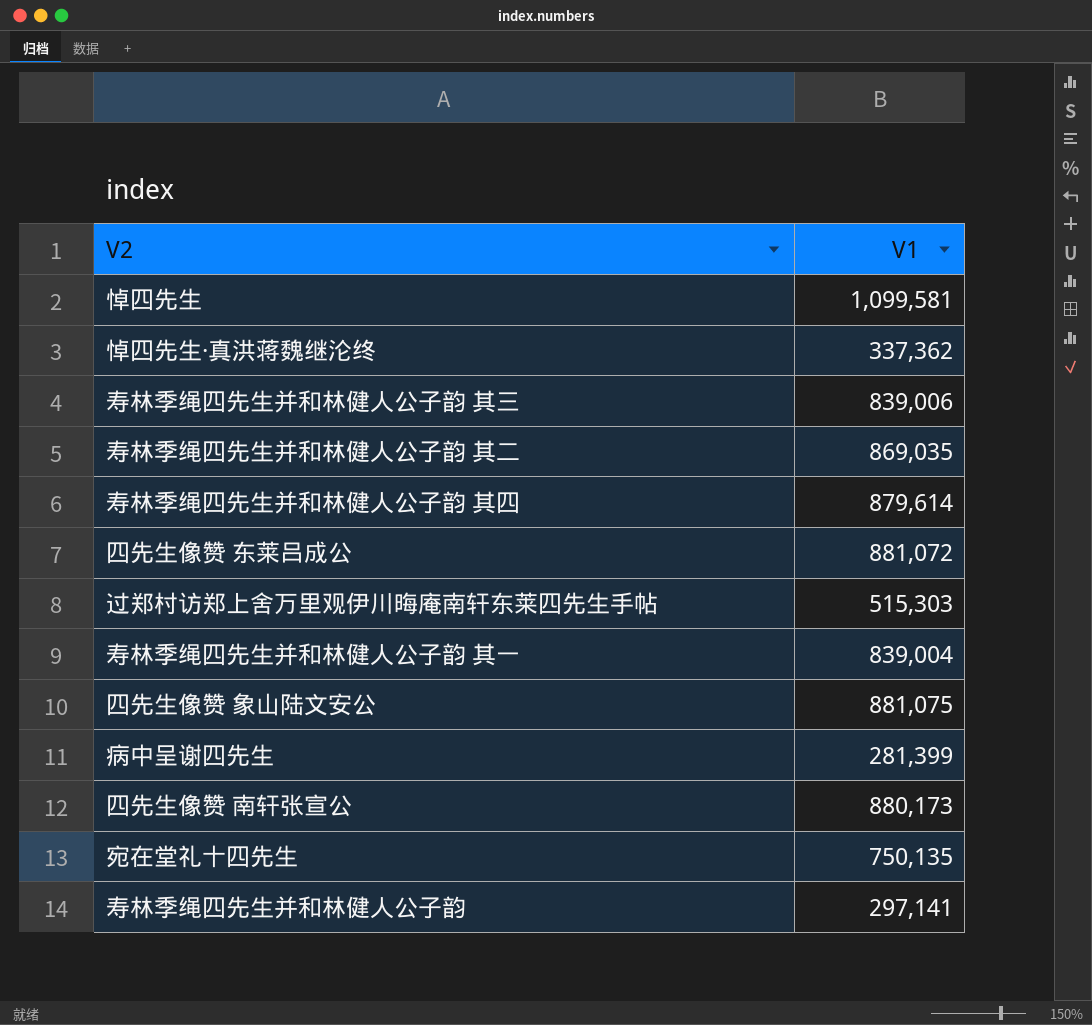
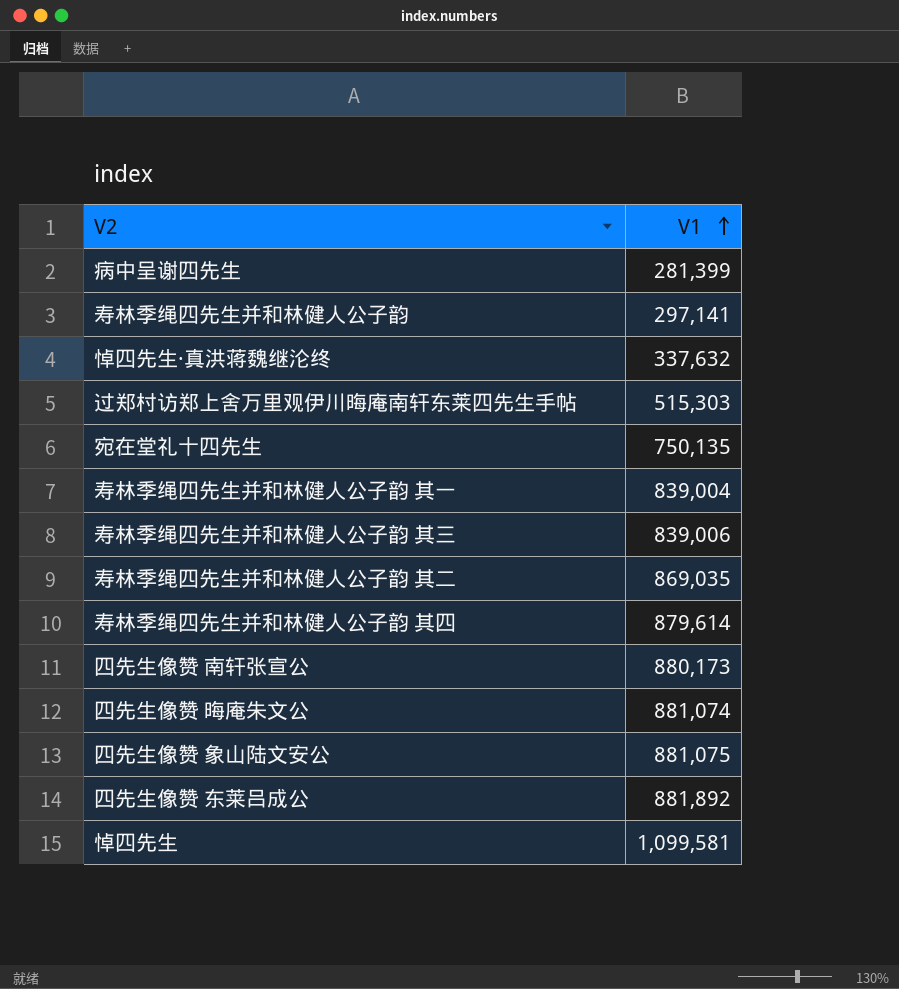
row order: none -> V1 ascending
悼四先生·真洪蒋魏继沦终 | V1: 337,362 -> 337,632
row 四先生像赞 晦庵朱文公: none -> 881,074
四先生像赞 东莱吕成公 | V1: 881,072 -> 881,892

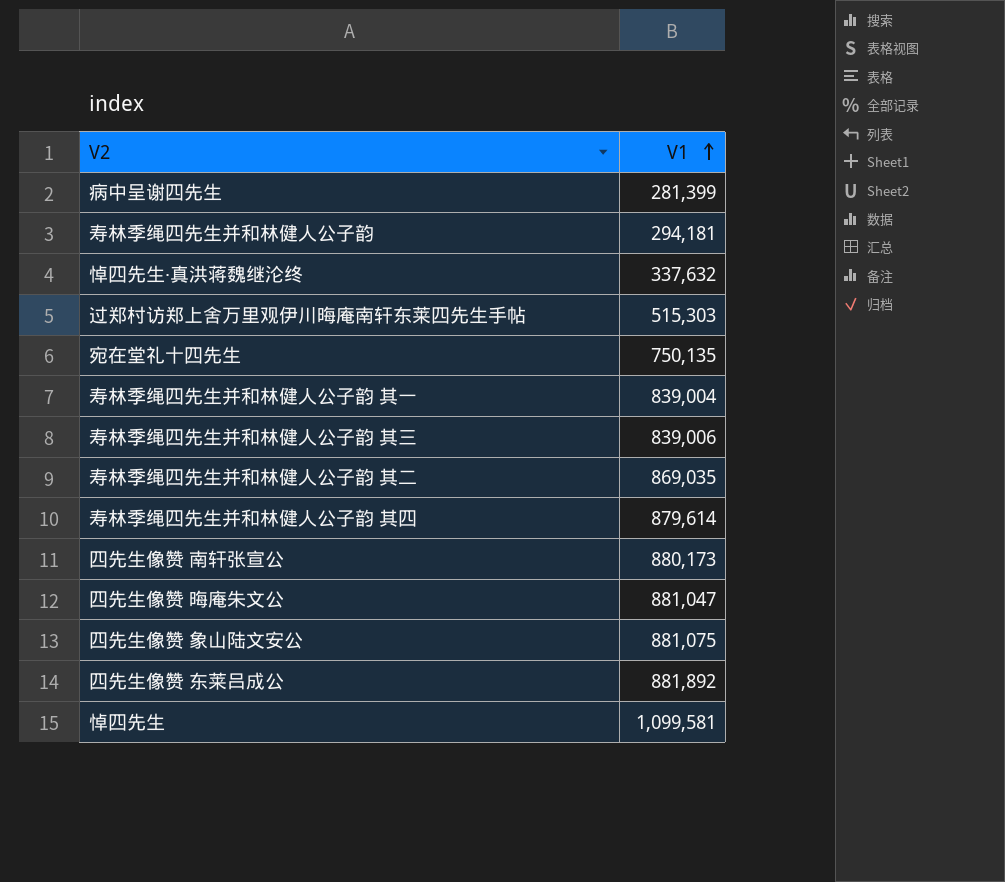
寿林季绳四先生并和林健人公子韵 | V1: 297,141 -> 294,181
四先生像赞 晦庵朱文公 | V1: 881,074 -> 881,047

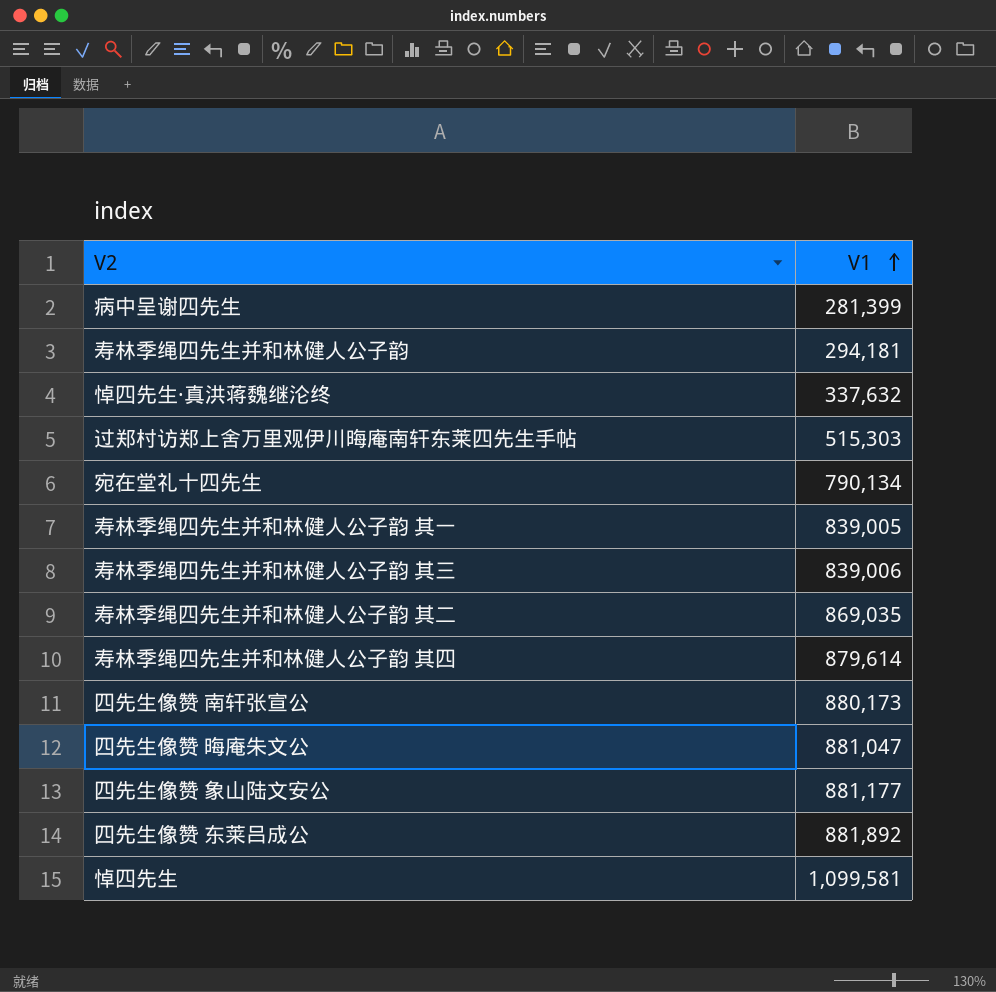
宛在堂礼十四先生 | V1: 750,135 -> 790,134
寿林季绳四先生并和林健人公子韵 其一 | V1: 839,004 -> 839,005
四先生像赞 象山陆文安公 | V1: 881,075 -> 881,177

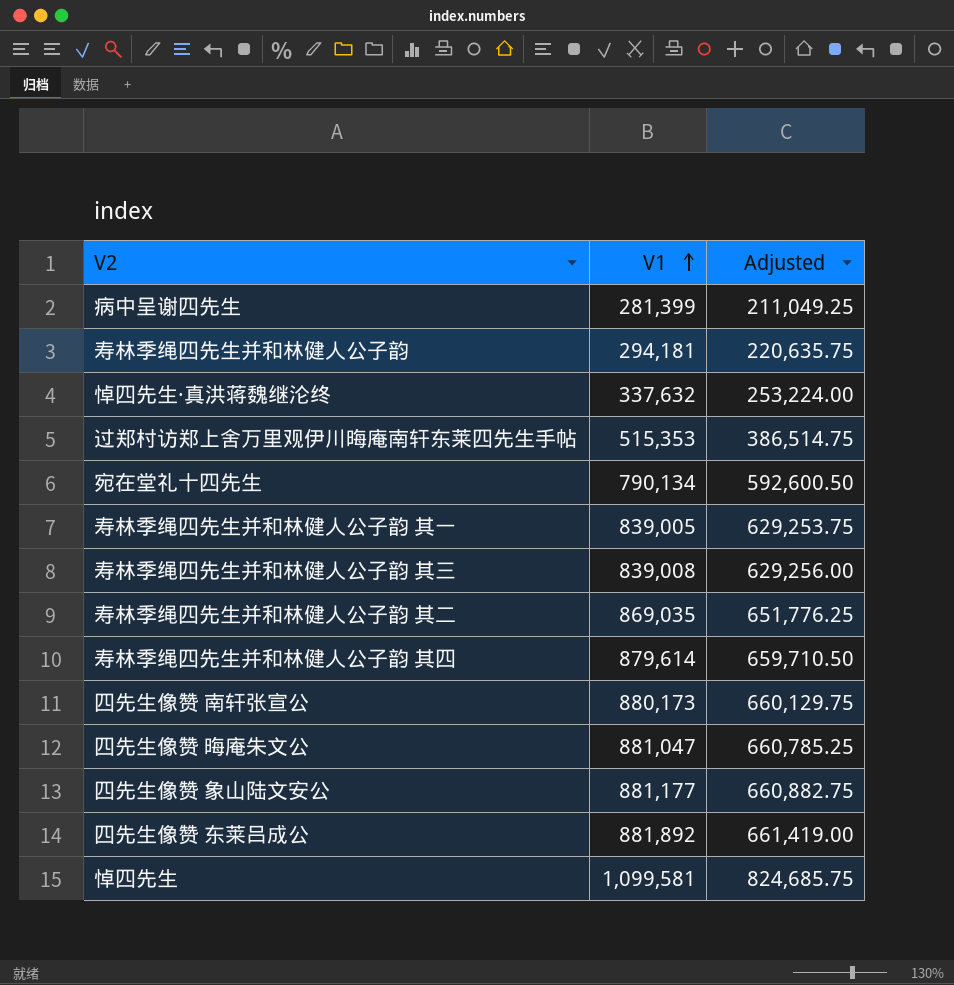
column Adjusted | formula: none -> [V1] * 0.75
过郑村访郑上舍万里观伊川晦庵南轩东莱四先生手帖 | V1: 515,303 -> 515,353
寿林季绳四先生并和林健人公子韵 其三 | V1: 839,006 -> 839,008

